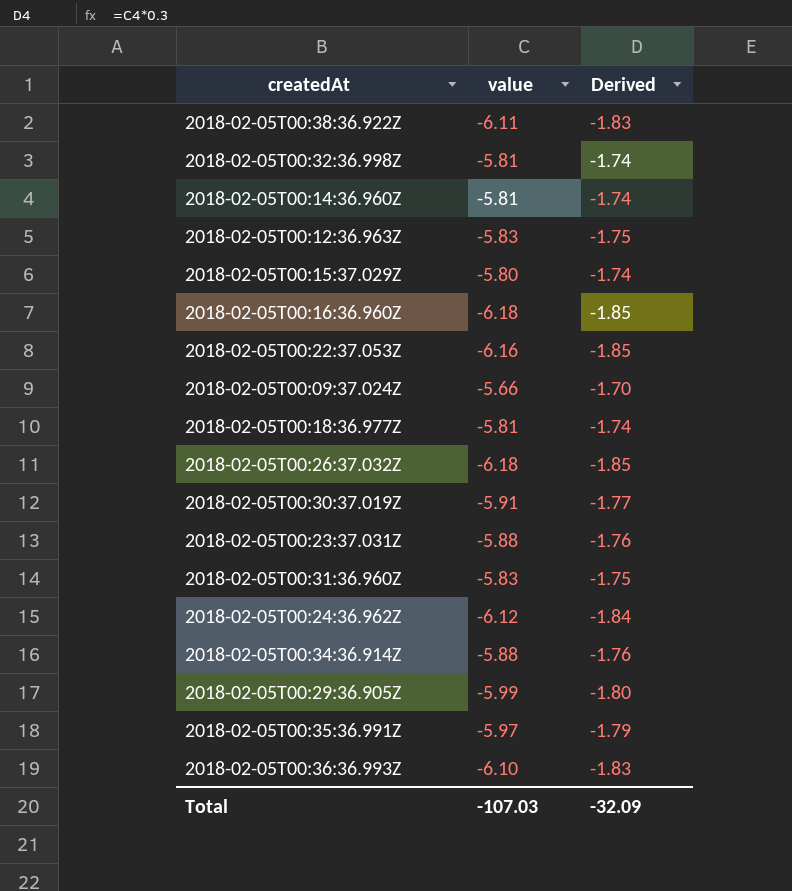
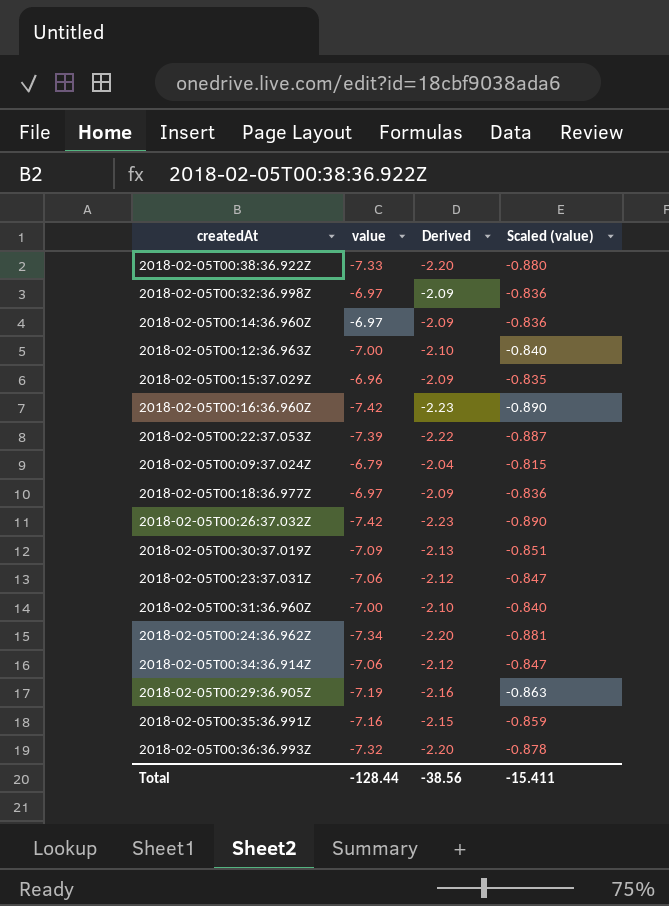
column Scaled (value) | formula: none -> [value] * 0.12
2018-02-05T00:38:36.922Z | value: -6.11 -> -7.33
2018-02-05T00:38:36.922Z | Derived: -1.83 -> -2.20
2018-02-05T00:32:36.998Z | value: -5.81 -> -6.97
2018-02-05T00:32:36.998Z | Derived: -1.74 -> -2.09
2018-02-05T00:14:36.960Z | value: -5.81 -> -6.97
2018-02-05T00:14:36.960Z | Derived: -1.74 -> -2.09
2018-02-05T00:12:36.963Z | value: -5.83 -> -7.00
2018-02-05T00:12:36.963Z | Derived: -1.75 -> -2.10
2018-02-05T00:15:37.029Z | value: -5.80 -> -6.96
2018-02-05T00:15:37.029Z | Derived: -1.74 -> -2.09
2018-02-05T00:16:36.960Z | value: -6.18 -> -7.42
2018-02-05T00:16:36.960Z | Derived: -1.85 -> -2.23
2018-02-05T00:22:37.053Z | value: -6.16 -> -7.39
2018-02-05T00:22:37.053Z | Derived: -1.85 -> -2.22
2018-02-05T00:09:37.024Z | value: -5.66 -> -6.79
2018-02-05T00:09:37.024Z | Derived: -1.70 -> -2.04
2018-02-05T00:18:36.977Z | value: -5.81 -> -6.97
2018-02-05T00:18:36.977Z | Derived: -1.74 -> -2.09
2018-02-05T00:26:37.032Z | value: -6.18 -> -7.42
2018-02-05T00:26:37.032Z | Derived: -1.85 -> -2.23
2018-02-05T00:30:37.019Z | value: -5.91 -> -7.09
2018-02-05T00:30:37.019Z | Derived: -1.77 -> -2.13
2018-02-05T00:23:37.031Z | value: -5.88 -> -7.06
2018-02-05T00:23:37.031Z | Derived: -1.76 -> -2.12
2018-02-05T00:31:36.960Z | value: -5.83 -> -7.00
2018-02-05T00:31:36.960Z | Derived: -1.75 -> -2.10
2018-02-05T00:24:36.962Z | value: -6.12 -> -7.34
2018-02-05T00:24:36.962Z | Derived: -1.84 -> -2.20
2018-02-05T00:34:36.914Z | value: -5.88 -> -7.06
2018-02-05T00:34:36.914Z | Derived: -1.76 -> -2.12
2018-02-05T00:29:36.905Z | value: -5.99 -> -7.19
2018-02-05T00:29:36.905Z | Derived: -1.80 -> -2.16
2018-02-05T00:35:36.991Z | value: -5.97 -> -7.16
2018-02-05T00:35:36.991Z | Derived: -1.79 -> -2.15
2018-02-05T00:36:36.993Z | value: -6.10 -> -7.32
2018-02-05T00:36:36.993Z | Derived: -1.83 -> -2.20
Total | value: -107.03 -> -128.44
Total | Derived: -32.09 -> -38.56

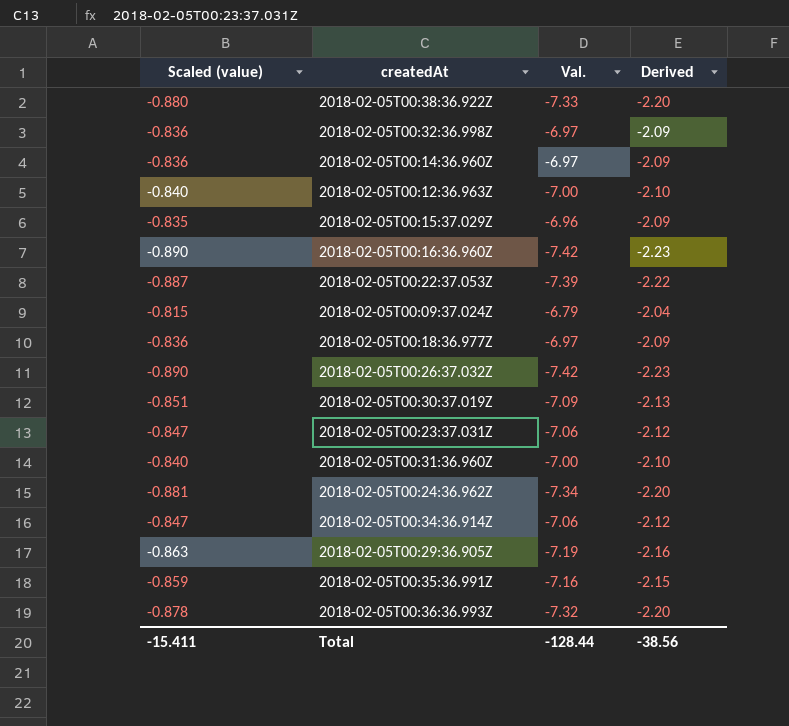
column Scaled (value) | position: 4 -> 1
column name: value -> Val.

